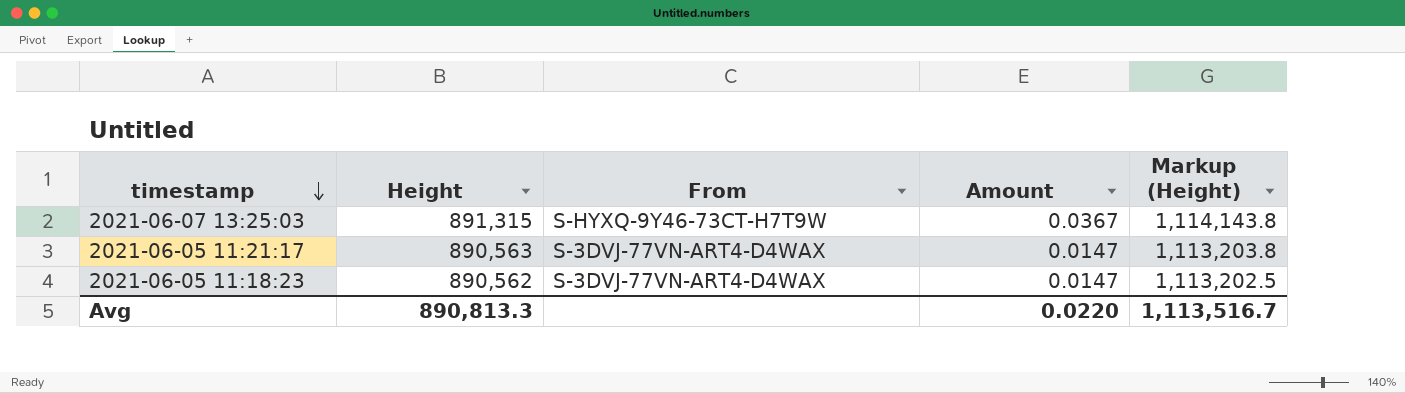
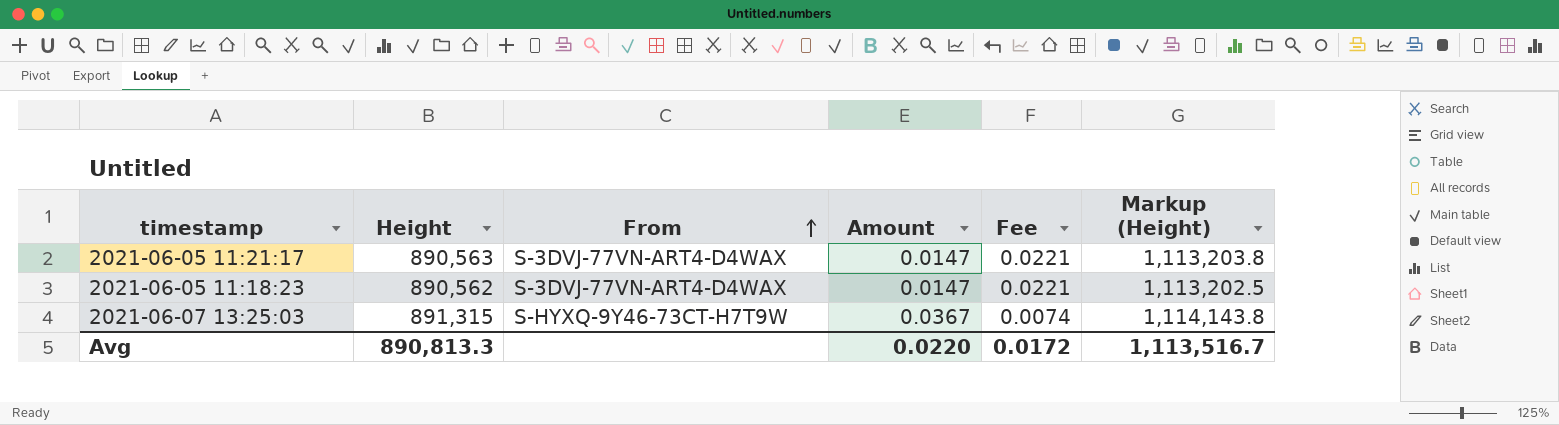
row order: timestamp descending -> From ascending
column Fee | position: none -> 5

